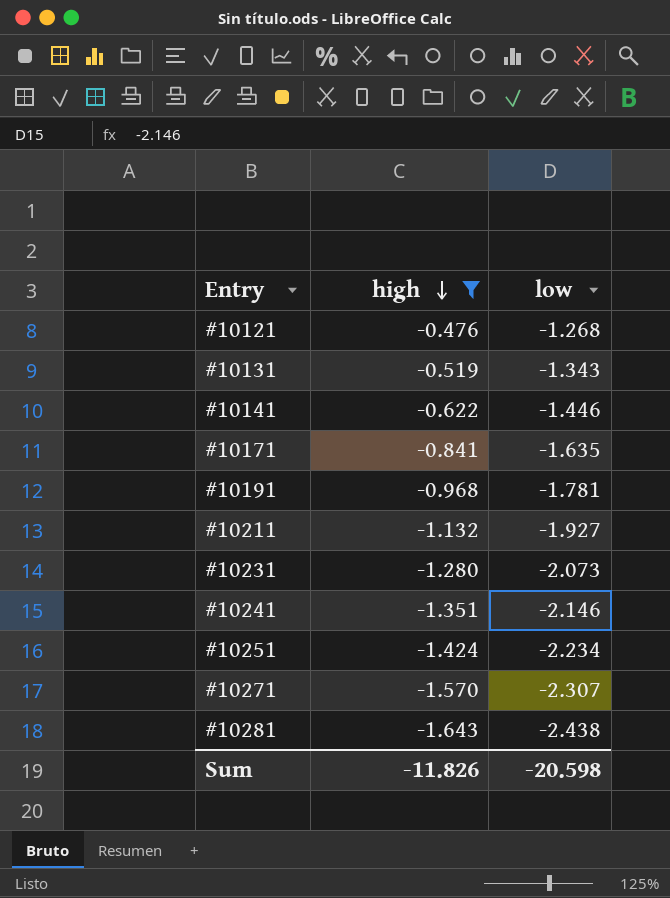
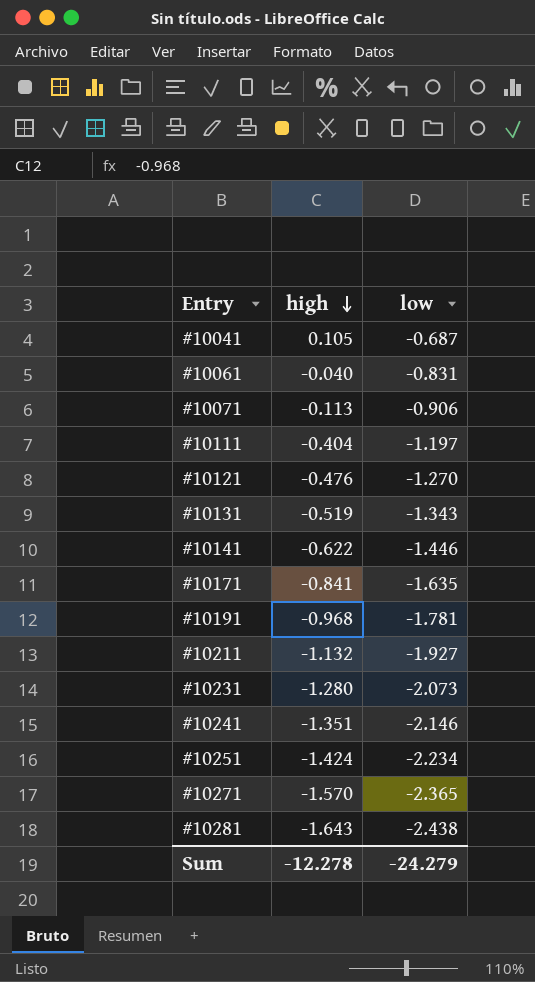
filter: high <= -0.476 -> none
#10121 | low: -1.268 -> -1.270
#10271 | low: -2.307 -> -2.365
Sum | high: -11.826 -> -12.278
Sum | low: -20.598 -> -24.279

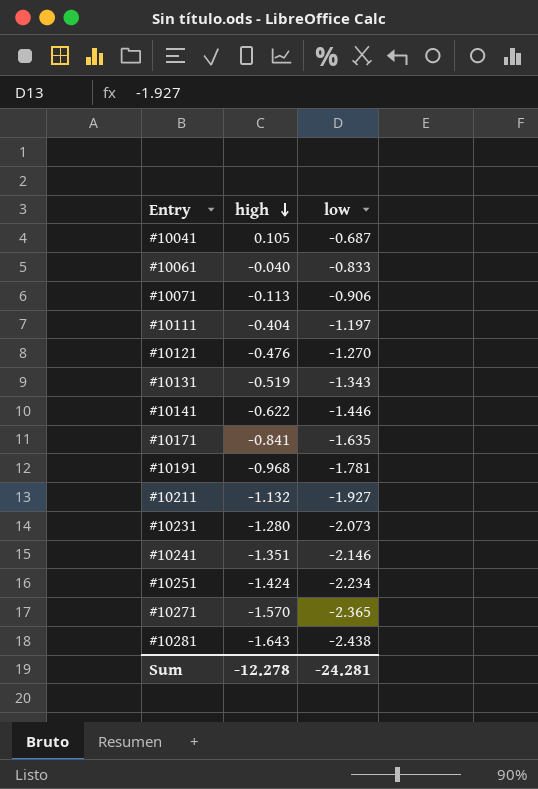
#10061 | low: -0.831 -> -0.833
Sum | low: -24.279 -> -24.281

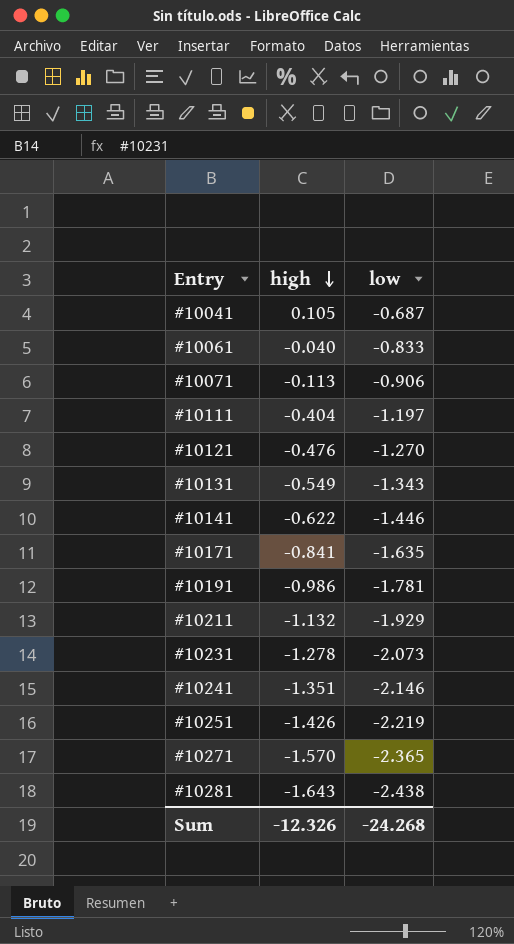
#10131 | high: -0.519 -> -0.549
#10191 | high: -0.968 -> -0.986
#10211 | low: -1.927 -> -1.929
#10231 | high: -1.280 -> -1.278
#10251 | high: -1.424 -> -1.426
#10251 | low: -2.234 -> -2.219
Sum | high: -12.278 -> -12.326
Sum | low: -24.281 -> -24.268

